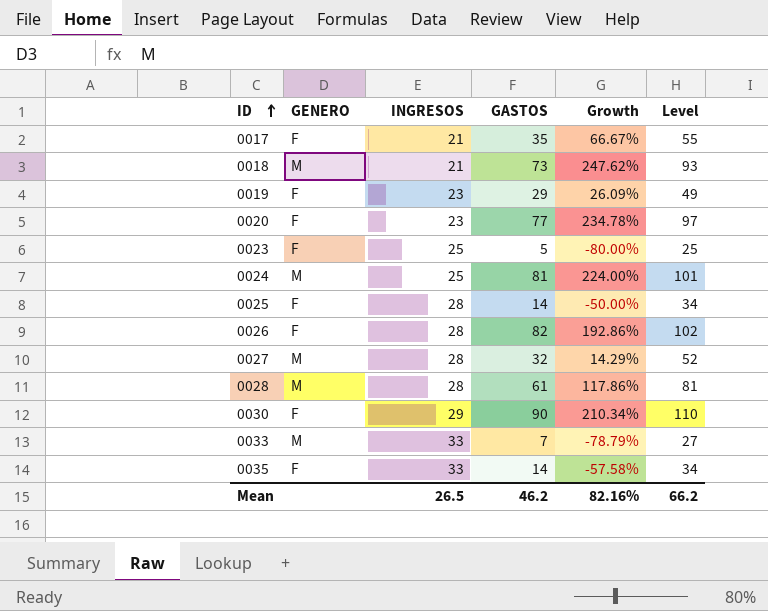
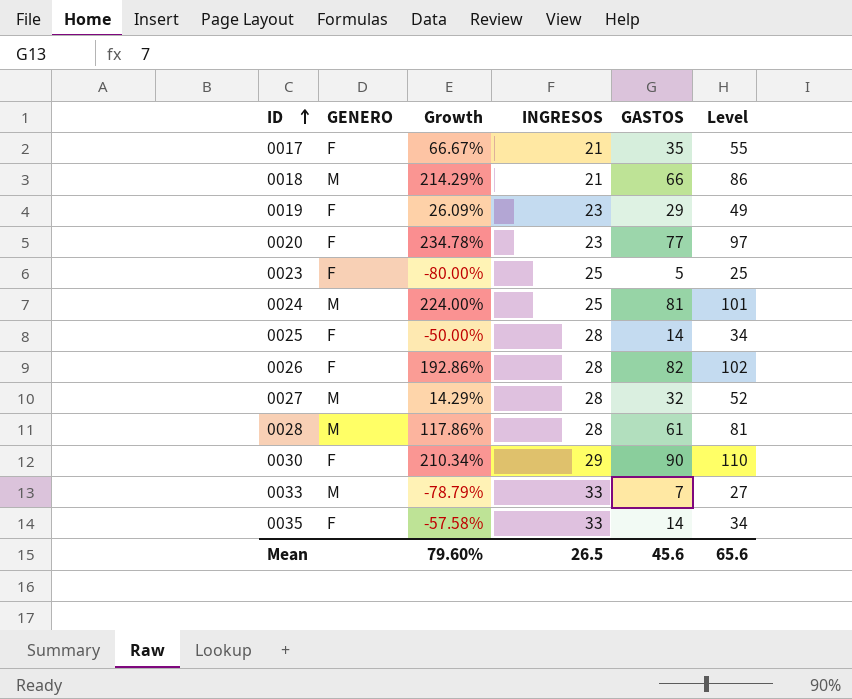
column Growth | position: 5 -> 3
0018 | Growth: 247.62% -> 214.29%
0018 | GASTOS: 73 -> 66
0018 | Level: 93 -> 86
Mean | Growth: 82.16% -> 79.60%
Mean | GASTOS: 46.2 -> 45.6
Mean | Level: 66.2 -> 65.6

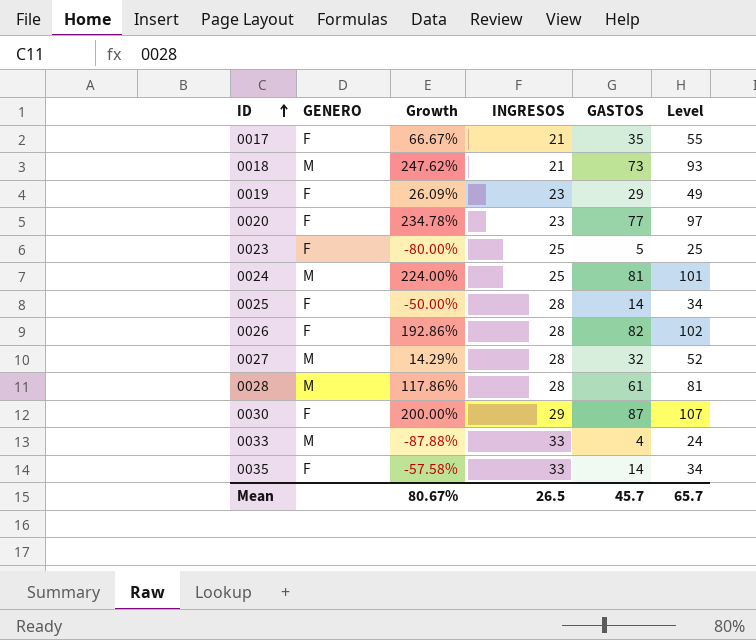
0018 | Growth: 214.29% -> 247.62%
0018 | GASTOS: 66 -> 73
0018 | Level: 86 -> 93
0030 | Growth: 210.34% -> 200.00%
0030 | GASTOS: 90 -> 87
0030 | Level: 110 -> 107
0033 | Growth: -78.79% -> -87.88%
0033 | GASTOS: 7 -> 4
0033 | Level: 27 -> 24
Mean | Growth: 79.60% -> 80.67%
Mean | GASTOS: 45.6 -> 45.7
Mean | Level: 65.6 -> 65.7

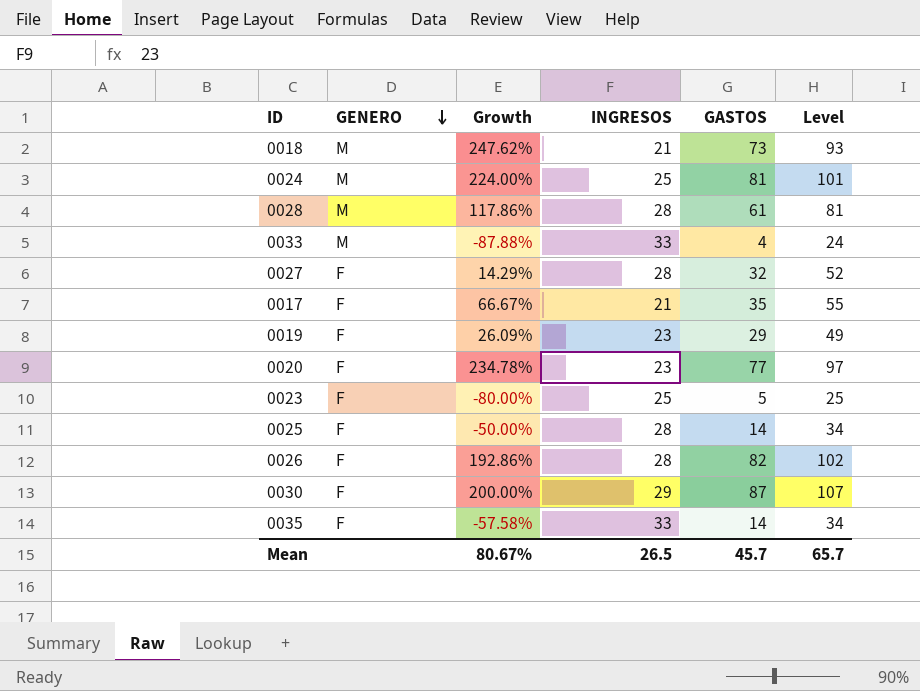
row order: ID ascending -> GENERO descending
0027 | GENERO: M -> F

